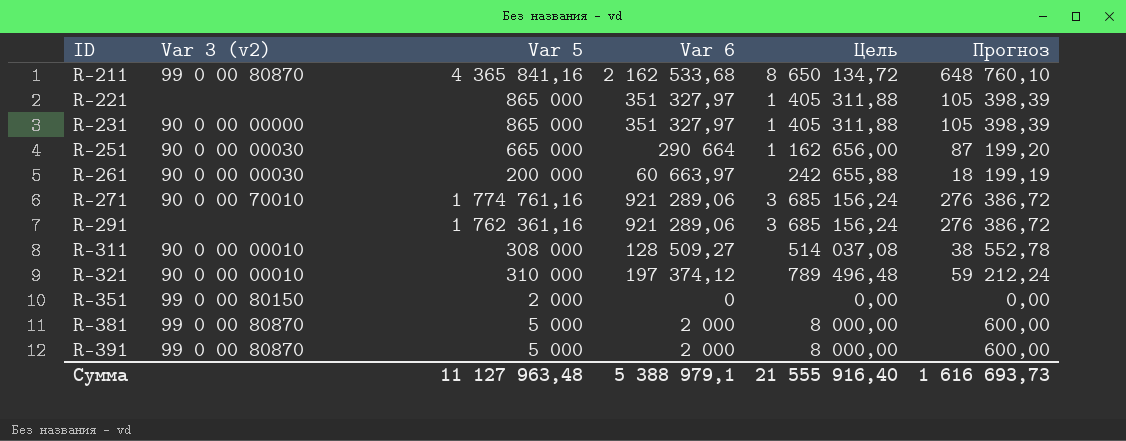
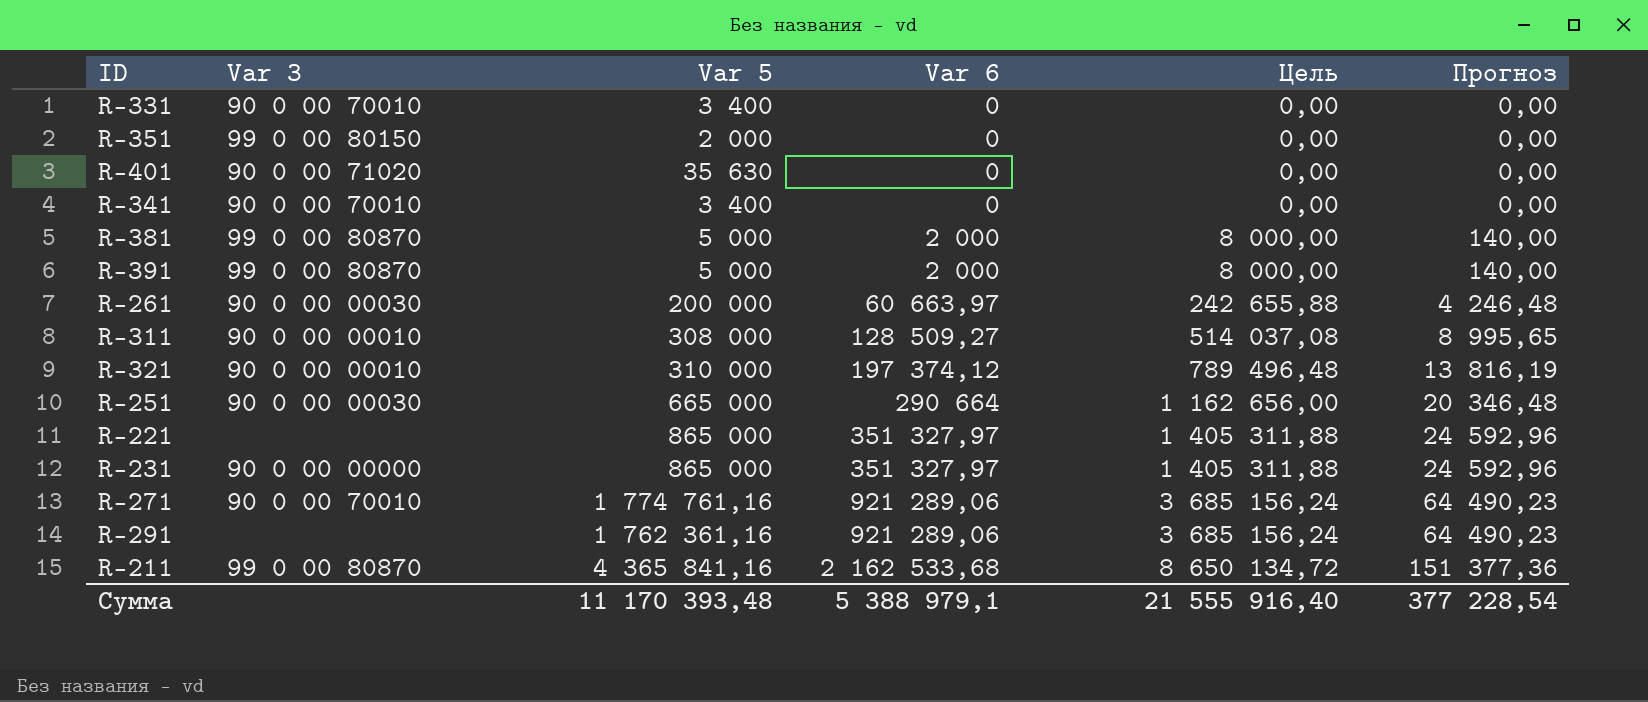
row order: ID ascending -> Var 6 ascending
column name: Var 3 (v2) -> Var 3
column Прогноз | formula: [Var 6] * 0,3 -> [Var 6] * 0,07
row R-331: none -> 90 0 00 70010 | 3 400 | 0 | 0,00 | 0,00
row R-401: none -> 90 0 00 71020 | 35 630 | 0 | 0,00 | 0,00
row R-341: none -> 90 0 00 70010 | 3 400 | 0 | 0,00 | 0,00
Сумма | Var 5: 11 127 963,48 -> 11 170 393,48
Сумма | Прогноз: 1 616 693,73 -> 377 228,54

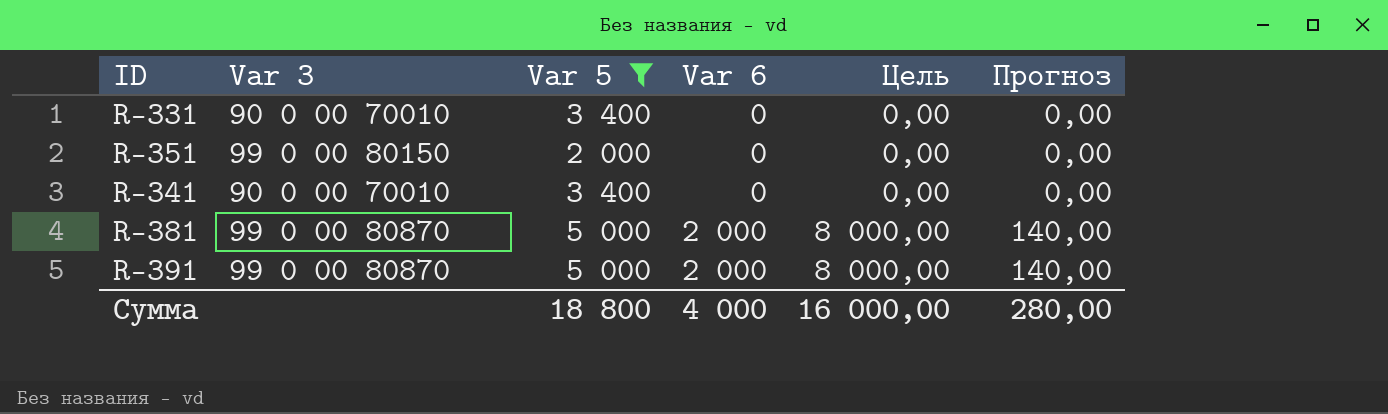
filter: none -> Var 5 <= 5 000
Сумма | Var 5: 11 170 393,48 -> 18 800
Сумма | Var 6: 5 388 979,1 -> 4 000
Сумма | Цель: 21 555 916,40 -> 16 000,00
Сумма | Прогноз: 377 228,54 -> 280,00

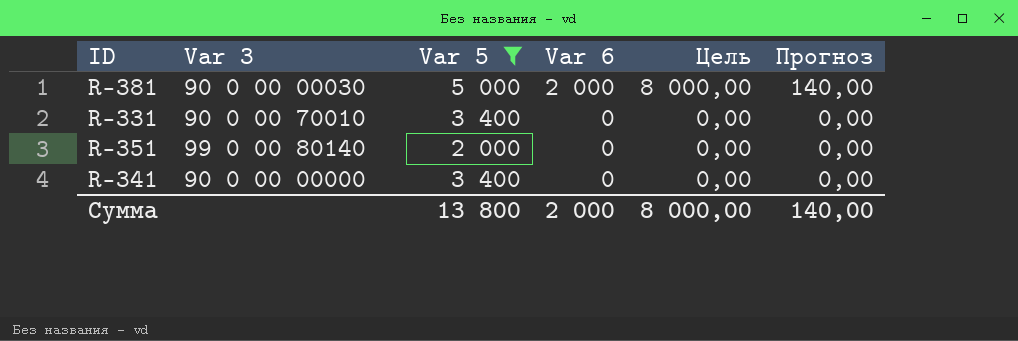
row order: Var 6 ascending -> Var 6 descending
row R-391: 99 0 00 80870 | 5 000 | 2 000 | 8 000,00 | 140,00 -> none
R-381 | Var 3: 99 0 00 80870 -> 90 0 00 00030
R-351 | Var 3: 99 0 00 80150 -> 99 0 00 80140
R-341 | Var 3: 90 0 00 70010 -> 90 0 00 00000
Сумма | Var 5: 18 800 -> 13 800
Сумма | Var 6: 4 000 -> 2 000
Сумма | Цель: 16 000,00 -> 8 000,00
Сумма | Прогноз: 280,00 -> 140,00

